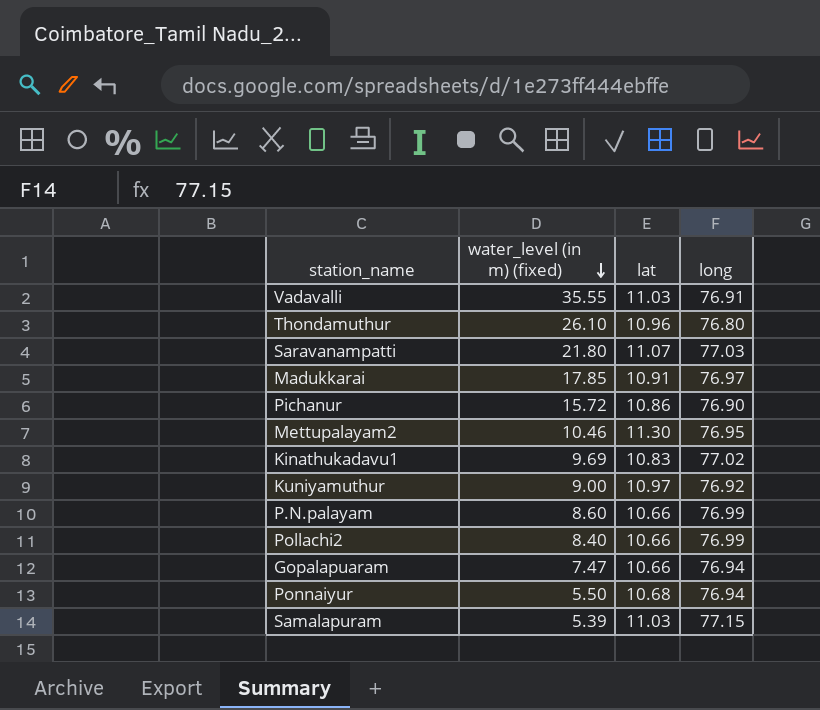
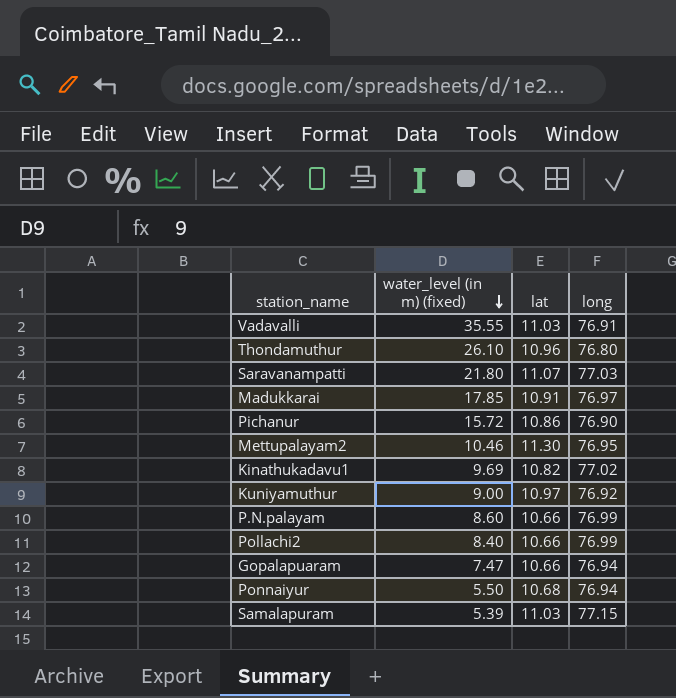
Kinathukadavu1 | lat: 10.83 -> 10.82

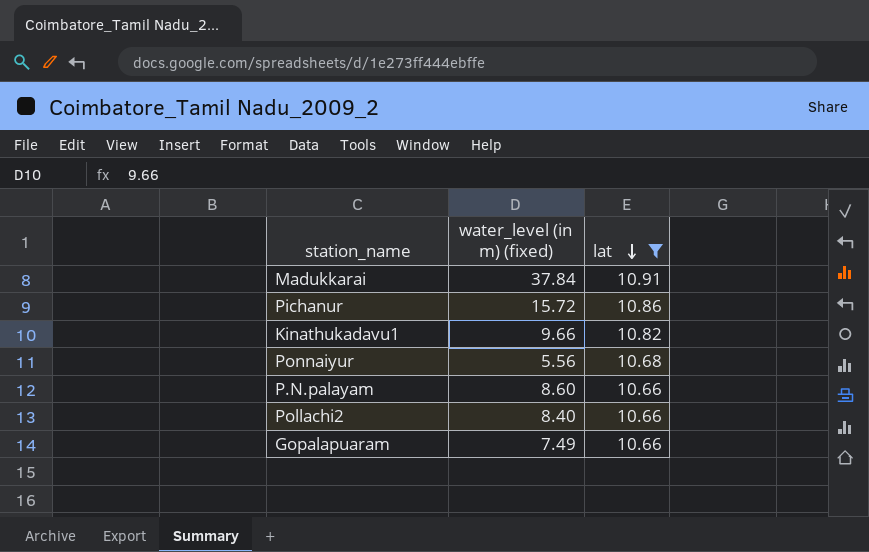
filter: none -> lat <= 10.91
row order: water_level (in m) (fixed) descending -> lat descending
column long | position: 4 -> none
Madukkarai | water_level (in m) (fixed): 17.85 -> 37.84
Kinathukadavu1 | water_level (in m) (fixed): 9.69 -> 9.66
Ponnaiyur | water_level (in m) (fixed): 5.50 -> 5.56
Gopalapuaram | water_level (in m) (fixed): 7.47 -> 7.49

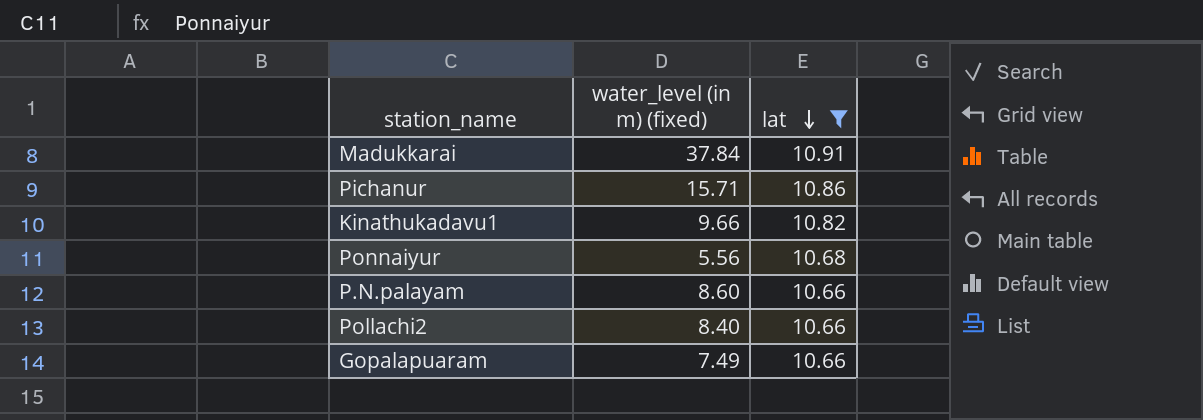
Pichanur | water_level (in m) (fixed): 15.72 -> 15.71

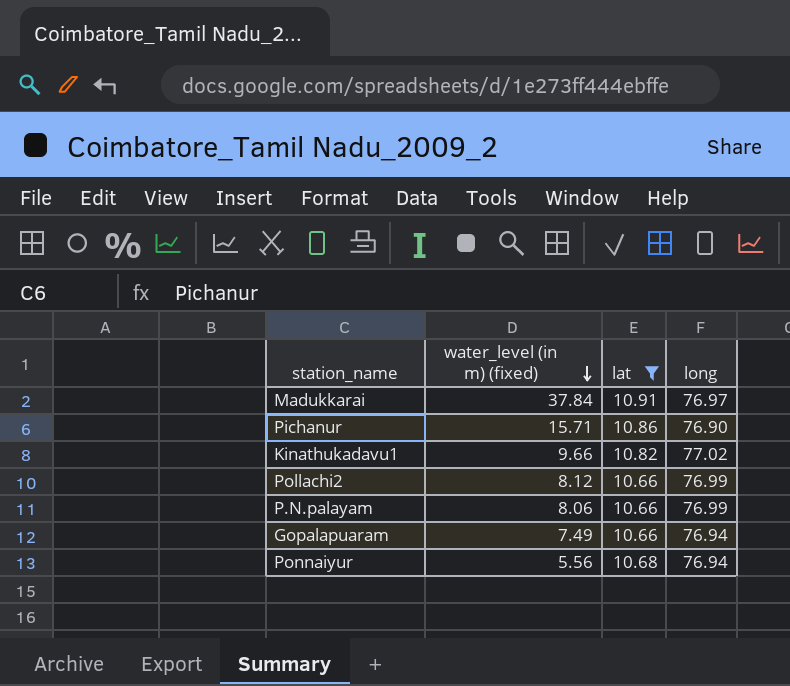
row order: lat descending -> water_level (in m) (fixed) descending
column long | position: none -> 4
Pollachi2 | water_level (in m) (fixed): 8.40 -> 8.12
P.N.palayam | water_level (in m) (fixed): 8.60 -> 8.06

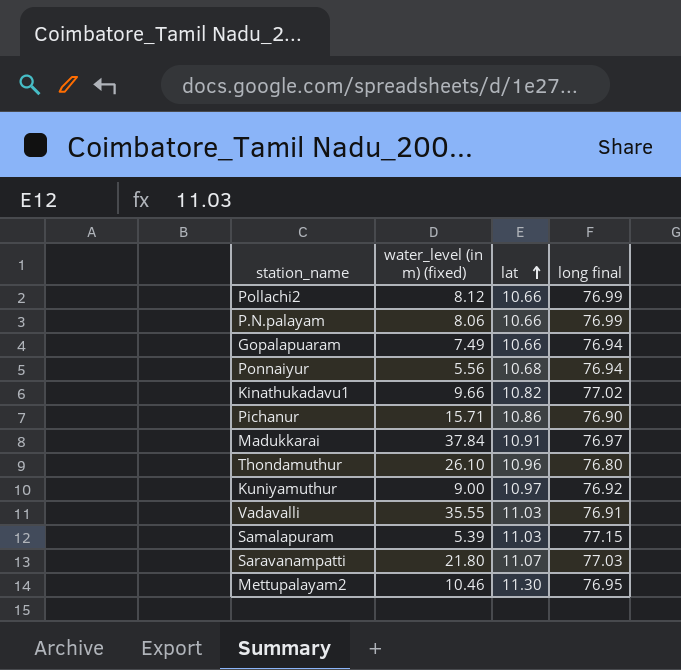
filter: lat <= 10.91 -> none
row order: water_level (in m) (fixed) descending -> lat ascending
column name: long -> long final

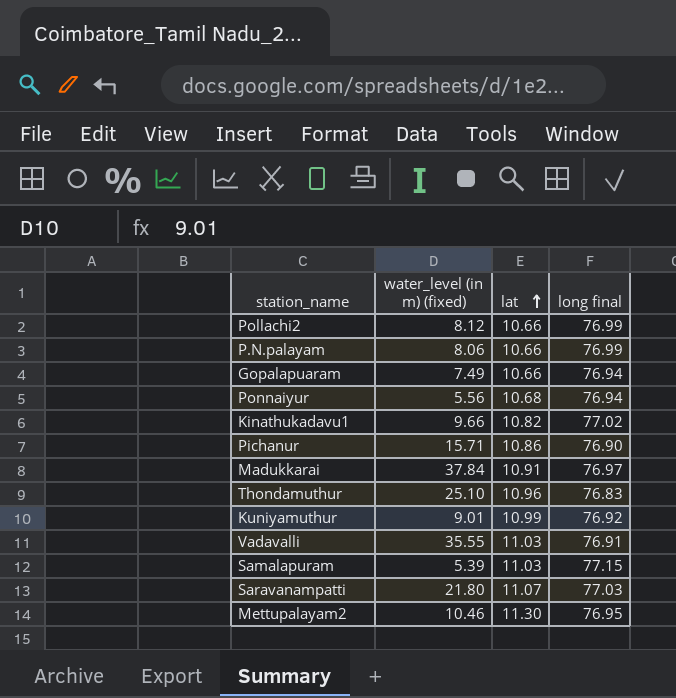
Thondamuthur | water_level (in m) (fixed): 26.10 -> 25.10
Thondamuthur | long final: 76.80 -> 76.83
Kuniyamuthur | water_level (in m) (fixed): 9.00 -> 9.01
Kuniyamuthur | lat: 10.97 -> 10.99

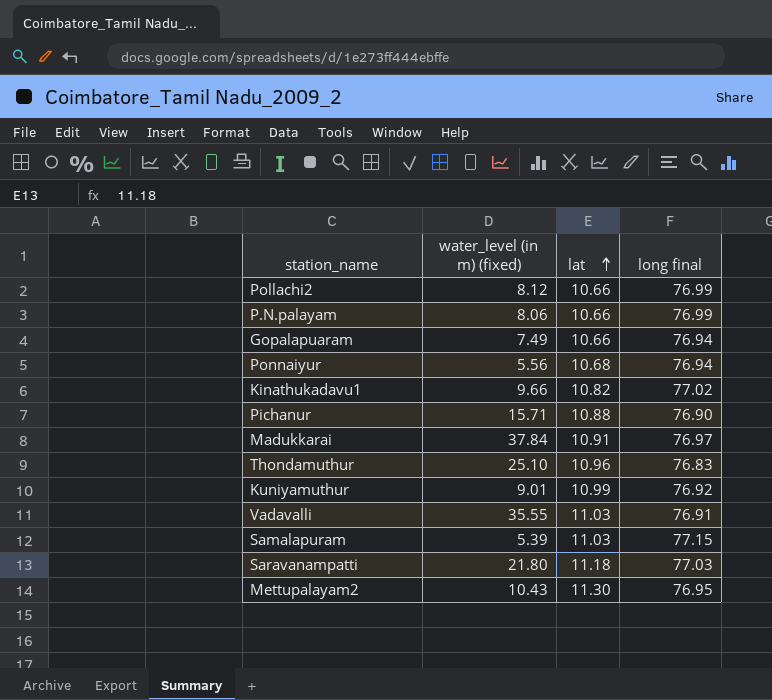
Pichanur | lat: 10.86 -> 10.88
Saravanampatti | lat: 11.07 -> 11.18
Mettupalayam2 | water_level (in m) (fixed): 10.46 -> 10.43

